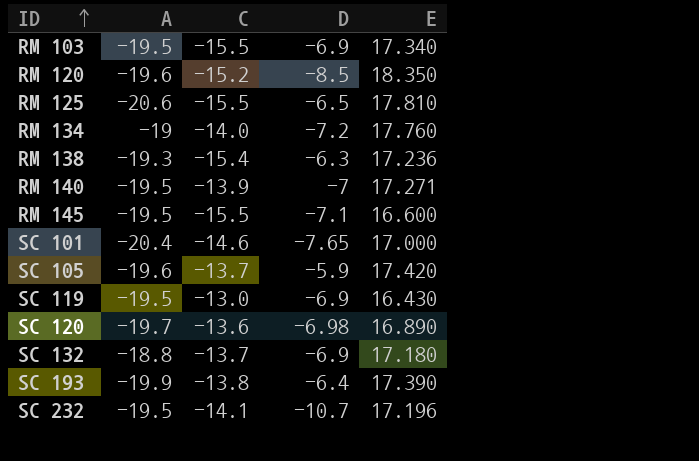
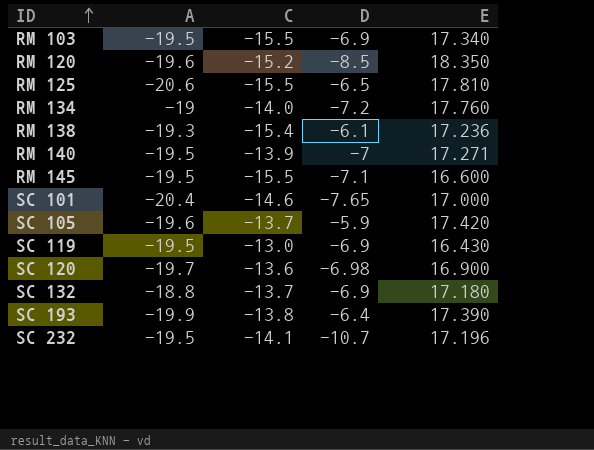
RM 138 | D: -6.3 -> -6.1
SC 120 | E: 16.890 -> 16.900

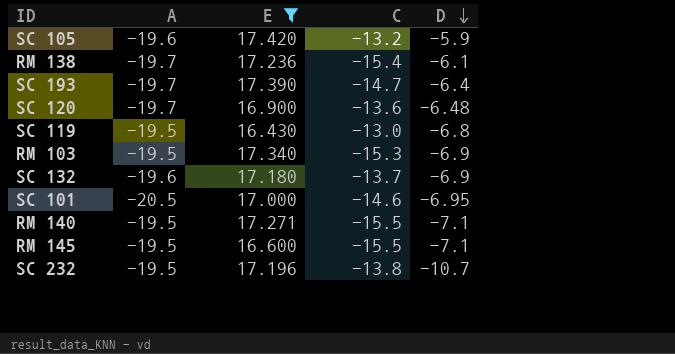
filter: none -> E <= 17.420
row order: ID ascending -> D descending
column E | position: 5 -> 3
SC 105 | C: -13.7 -> -13.2
RM 138 | A: -19.3 -> -19.7
SC 193 | A: -19.9 -> -19.7
SC 193 | C: -13.8 -> -14.7
SC 120 | D: -6.98 -> -6.48
SC 119 | D: -6.9 -> -6.8
RM 103 | C: -15.5 -> -15.3
SC 132 | A: -18.8 -> -19.6
SC 101 | A: -20.4 -> -20.5
SC 101 | D: -7.65 -> -6.95
RM 140 | C: -13.9 -> -15.5
RM 140 | D: -7 -> -7.1
SC 232 | C: -14.1 -> -13.8

